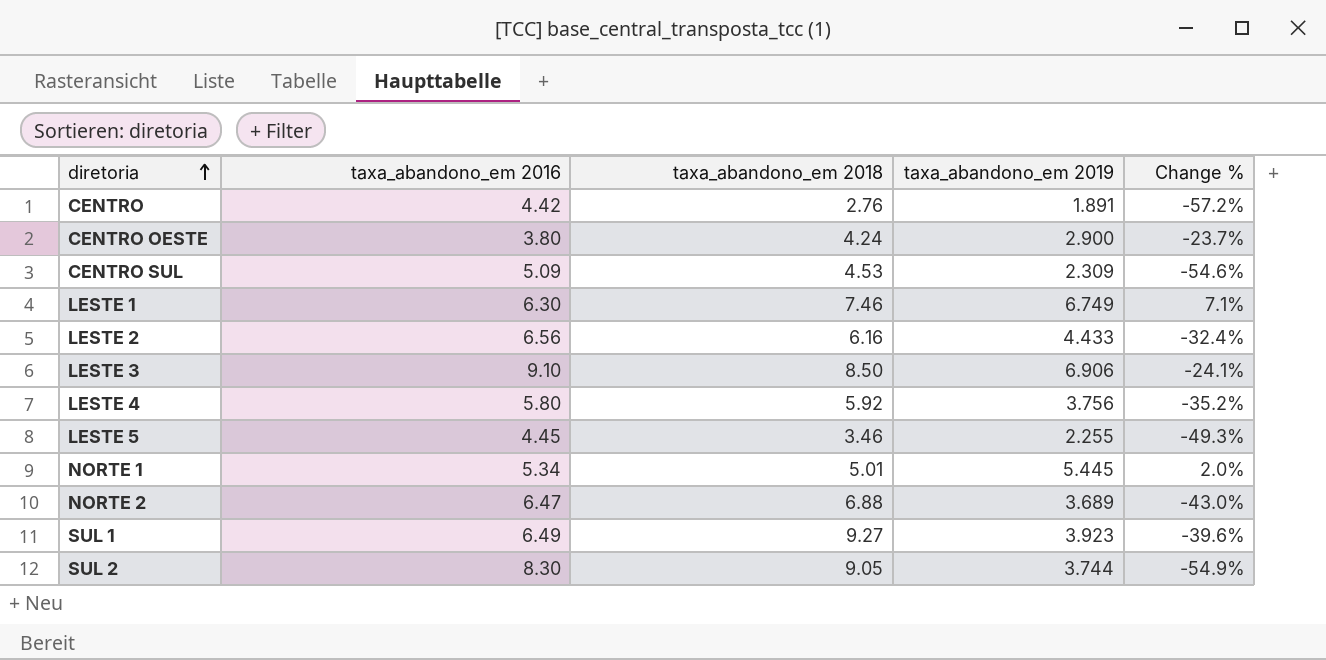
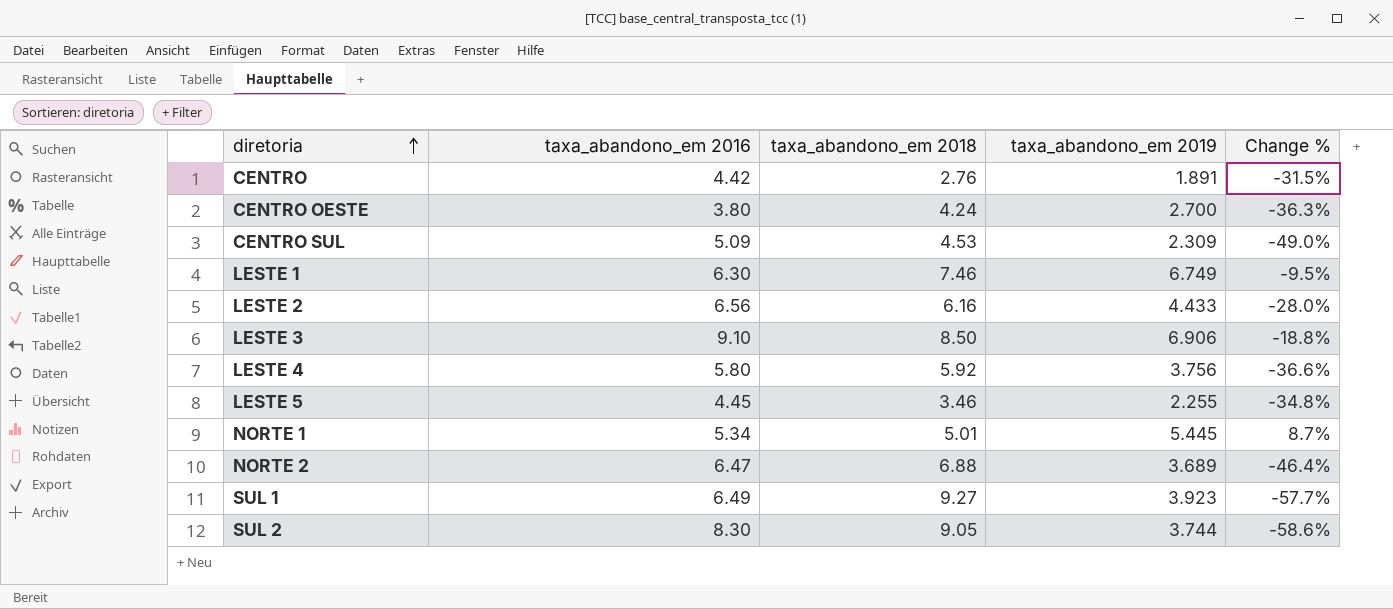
column Change % | formula: ([taxa_abandono_em 2019] - [taxa_abandono_em 2016]) / [taxa_abandono_em 2016] -> ([taxa_abandono_em 2019] - [taxa_abandono_em 2018]) / [taxa_abandono_em 2018]
CENTRO OESTE | taxa_abandono_em 2019: 2.900 -> 2.700

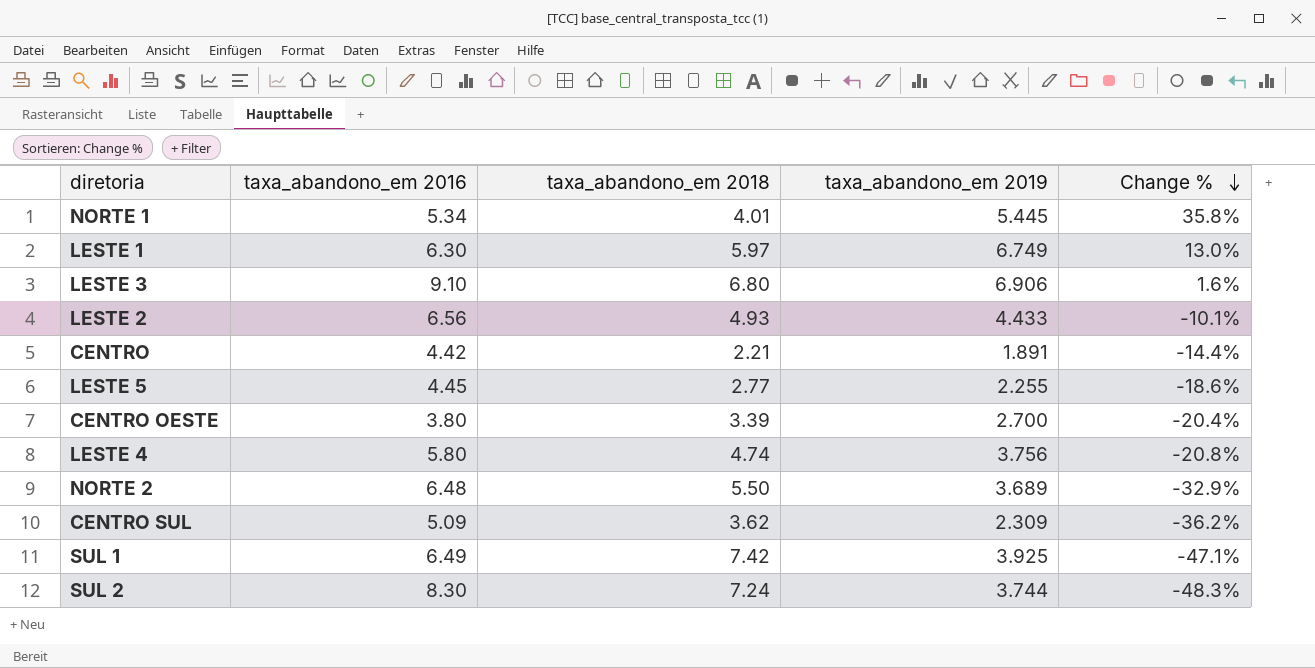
row order: diretoria ascending -> Change % descending
NORTE 1 | taxa_abandono_em 2018: 5.01 -> 4.01
NORTE 1 | Change %: 8.7% -> 35.8%
LESTE 1 | taxa_abandono_em 2018: 7.46 -> 5.97
LESTE 1 | Change %: -9.5% -> 13.0%
LESTE 3 | taxa_abandono_em 2018: 8.50 -> 6.80
LESTE 3 | Change %: -18.8% -> 1.6%
LESTE 2 | taxa_abandono_em 2018: 6.16 -> 4.93
LESTE 2 | Change %: -28.0% -> -10.1%
CENTRO | taxa_abandono_em 2018: 2.76 -> 2.21
CENTRO | Change %: -31.5% -> -14.4%
LESTE 5 | taxa_abandono_em 2018: 3.46 -> 2.77
LESTE 5 | Change %: -34.8% -> -18.6%
CENTRO OESTE | taxa_abandono_em 2018: 4.24 -> 3.39
CENTRO OESTE | Change %: -36.3% -> -20.4%
LESTE 4 | taxa_abandono_em 2018: 5.92 -> 4.74
LESTE 4 | Change %: -36.6% -> -20.8%
NORTE 2 | taxa_abandono_em 2016: 6.47 -> 6.48
NORTE 2 | taxa_abandono_em 2018: 6.88 -> 5.50
NORTE 2 | Change %: -46.4% -> -32.9%
CENTRO SUL | taxa_abandono_em 2018: 4.53 -> 3.62
CENTRO SUL | Change %: -49.0% -> -36.2%
SUL 1 | taxa_abandono_em 2018: 9.27 -> 7.42
SUL 1 | taxa_abandono_em 2019: 3.923 -> 3.925
SUL 1 | Change %: -57.7% -> -47.1%
SUL 2 | taxa_abandono_em 2018: 9.05 -> 7.24
SUL 2 | Change %: -58.6% -> -48.3%

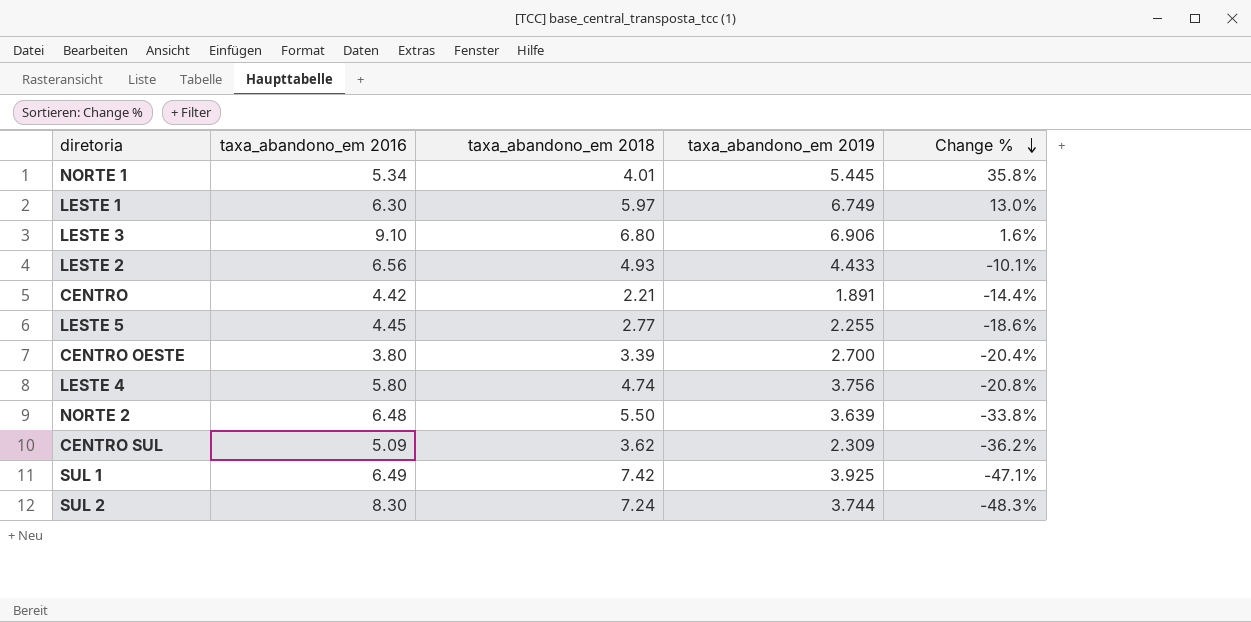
NORTE 2 | taxa_abandono_em 2019: 3.689 -> 3.639
NORTE 2 | Change %: -32.9% -> -33.8%

